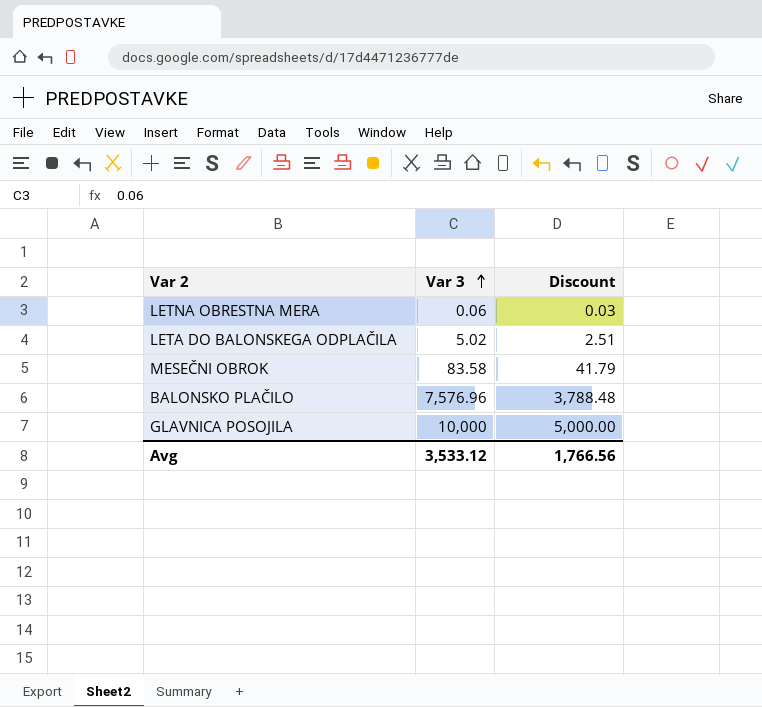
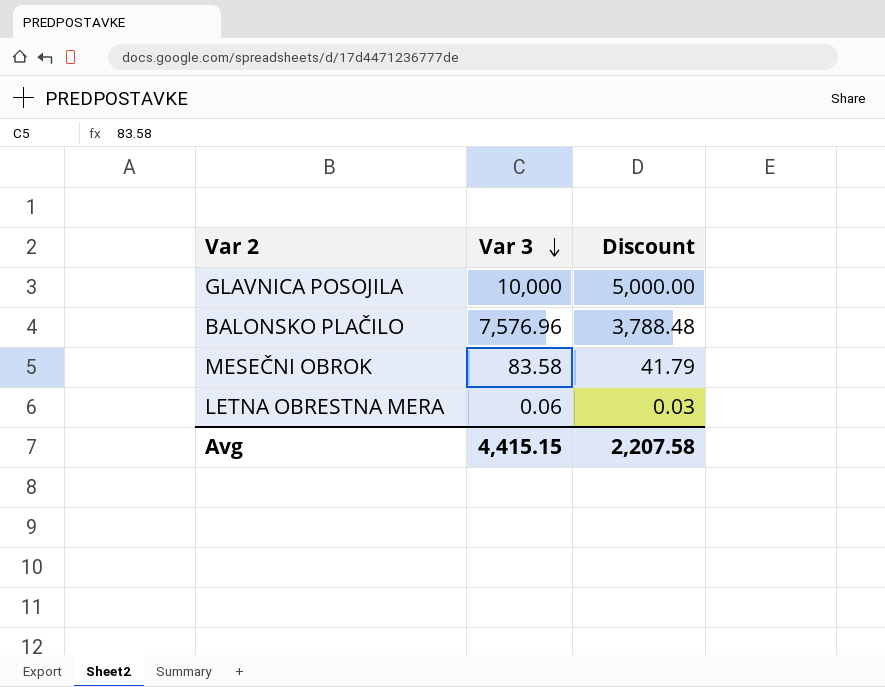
row order: Var 3 ascending -> Var 3 descending
row LETA DO BALONSKEGA ODPLAČILA: 5.02 | 2.51 -> none
Avg | Var 3: 3,533.12 -> 4,415.15
Avg | Discount: 1,766.56 -> 2,207.58

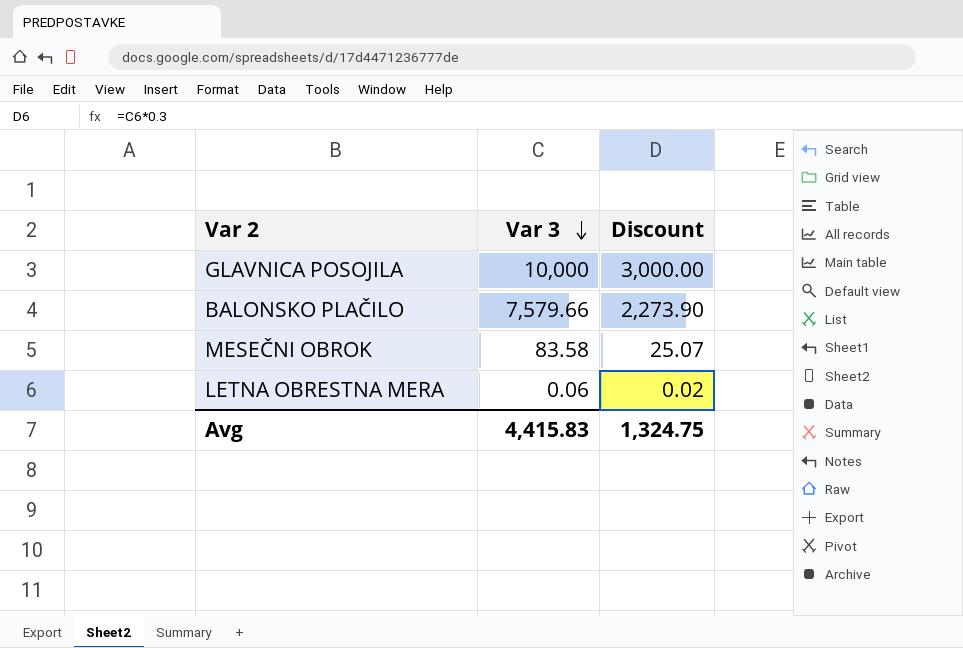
column Discount | formula: [Var 3] * 0.5 -> [Var 3] * 0.3
BALONSKO PLAČILO | Var 3: 7,576.96 -> 7,579.66
Avg | Var 3: 4,415.15 -> 4,415.83
Avg | Discount: 2,207.58 -> 1,324.75

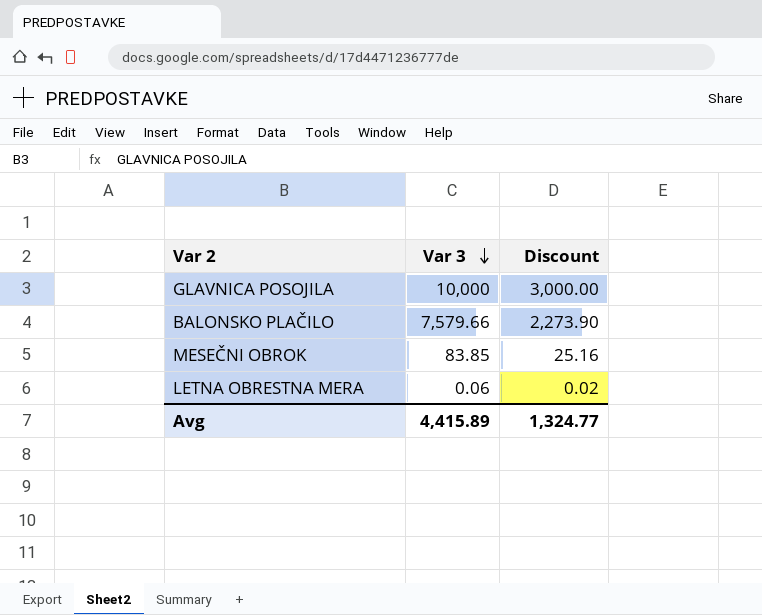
MESEČNI OBROK | Var 3: 83.58 -> 83.85
MESEČNI OBROK | Discount: 25.07 -> 25.16
Avg | Var 3: 4,415.83 -> 4,415.89
Avg | Discount: 1,324.75 -> 1,324.77

